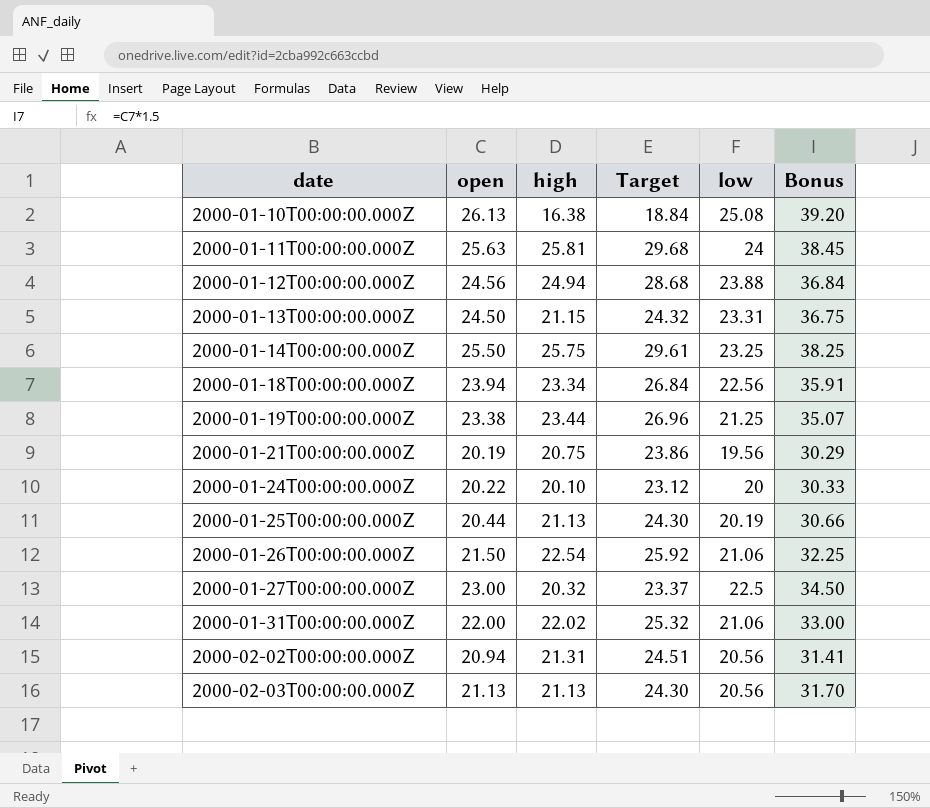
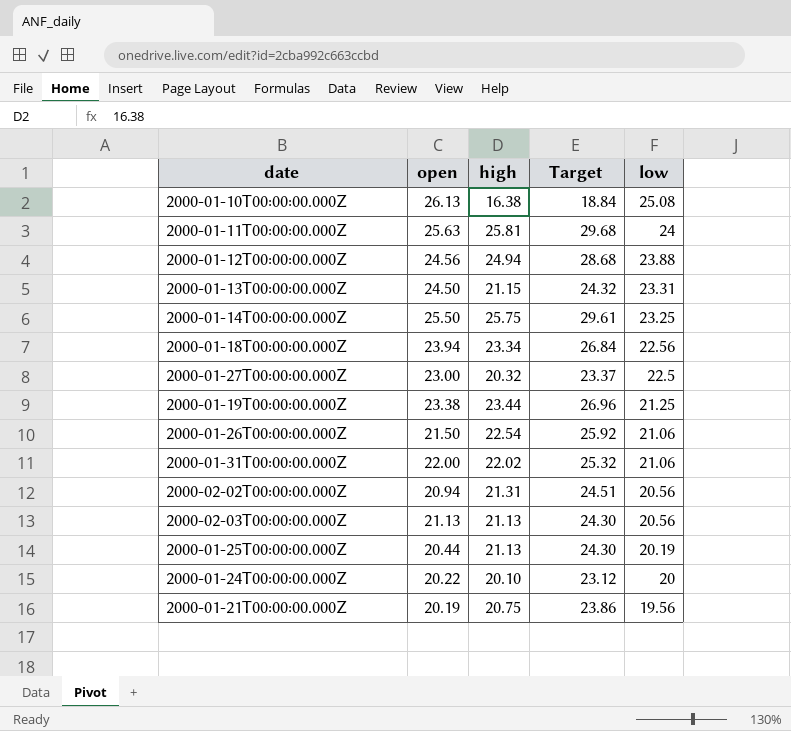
row order: date ascending -> low descending
column Bonus | formula: [open] * 1.5 -> none

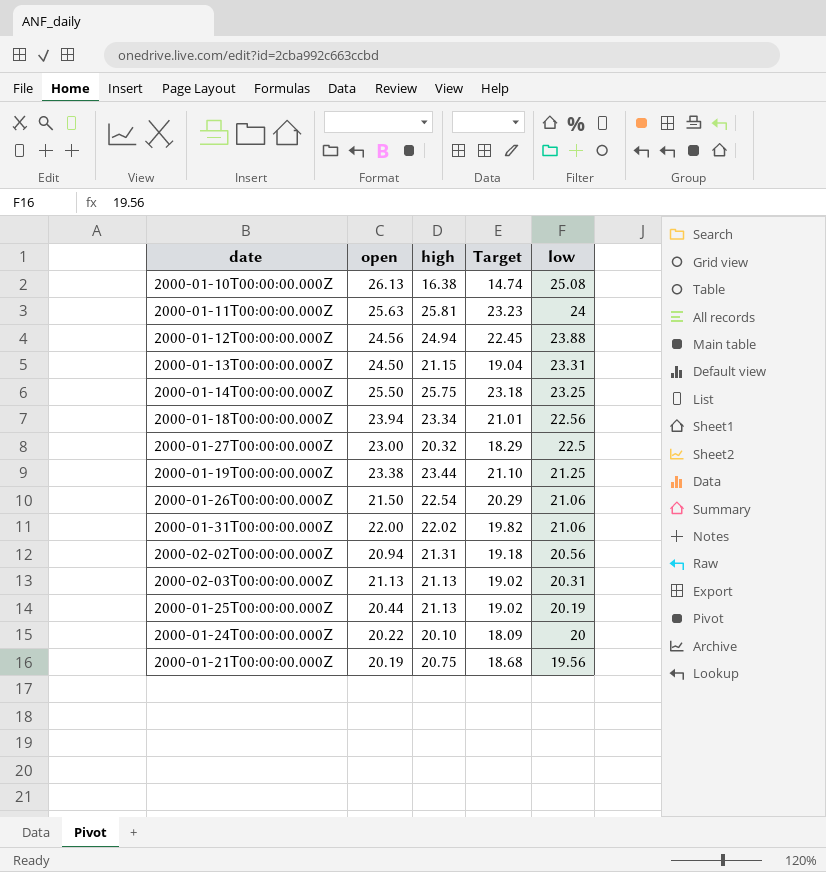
column Target | formula: [high] * 1.15 -> [high] * 0.9
2000-02-03T00:00:00.000Z | low: 20.56 -> 20.31

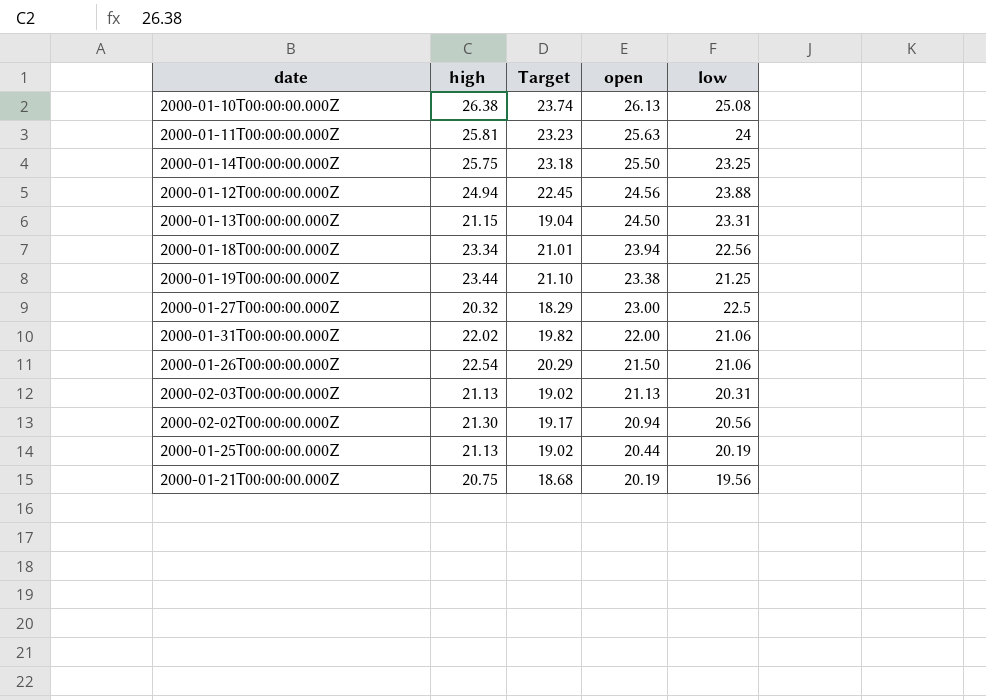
row order: low descending -> open descending
column open | position: 2 -> 4
row 2000-01-24T00:00:00.000Z: 20.22 | 20.10 | 18.09 | 20 -> none
2000-01-10T00:00:00.000Z | high: 16.38 -> 26.38
2000-01-10T00:00:00.000Z | Target: 14.74 -> 23.74
2000-02-02T00:00:00.000Z | high: 21.31 -> 21.30
2000-02-02T00:00:00.000Z | Target: 19.18 -> 19.17

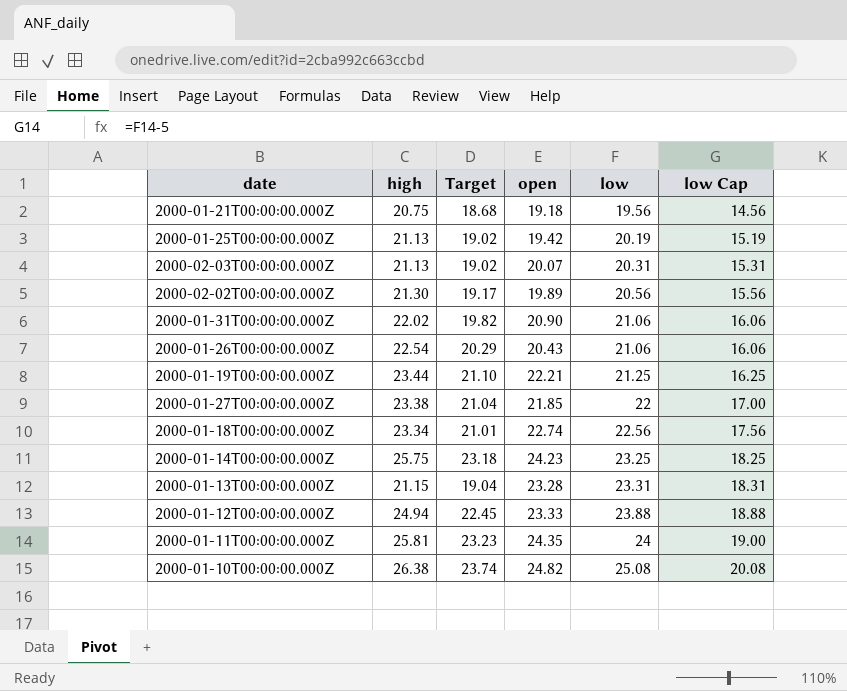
row order: open descending -> low ascending
column low Cap | formula: none -> [low] - 5
2000-01-21T00:00:00.000Z | open: 20.19 -> 19.18
2000-01-25T00:00:00.000Z | open: 20.44 -> 19.42
2000-02-03T00:00:00.000Z | open: 21.13 -> 20.07
2000-02-02T00:00:00.000Z | open: 20.94 -> 19.89
2000-01-31T00:00:00.000Z | open: 22.00 -> 20.90
2000-01-26T00:00:00.000Z | open: 21.50 -> 20.43
2000-01-19T00:00:00.000Z | open: 23.38 -> 22.21
2000-01-27T00:00:00.000Z | high: 20.32 -> 23.38
2000-01-27T00:00:00.000Z | Target: 18.29 -> 21.04
2000-01-27T00:00:00.000Z | open: 23.00 -> 21.85
2000-01-27T00:00:00.000Z | low: 22.5 -> 22
2000-01-18T00:00:00.000Z | open: 23.94 -> 22.74
2000-01-14T00:00:00.000Z | open: 25.50 -> 24.23
2000-01-13T00:00:00.000Z | open: 24.50 -> 23.28
2000-01-12T00:00:00.000Z | open: 24.56 -> 23.33
2000-01-11T00:00:00.000Z | open: 25.63 -> 24.35
2000-01-10T00:00:00.000Z | open: 26.13 -> 24.82

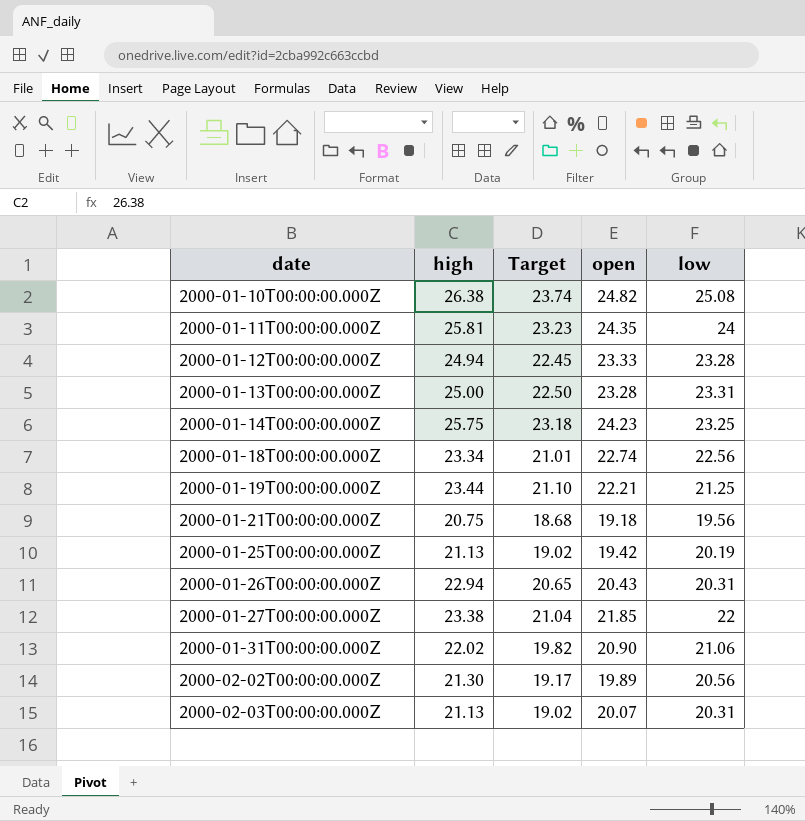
row order: low ascending -> date ascending
column low Cap | formula: [low] - 5 -> none
2000-01-12T00:00:00.000Z | low: 23.88 -> 23.28
2000-01-13T00:00:00.000Z | high: 21.15 -> 25.00
2000-01-13T00:00:00.000Z | Target: 19.04 -> 22.50
2000-01-26T00:00:00.000Z | high: 22.54 -> 22.94
2000-01-26T00:00:00.000Z | Target: 20.29 -> 20.65
2000-01-26T00:00:00.000Z | low: 21.06 -> 20.31

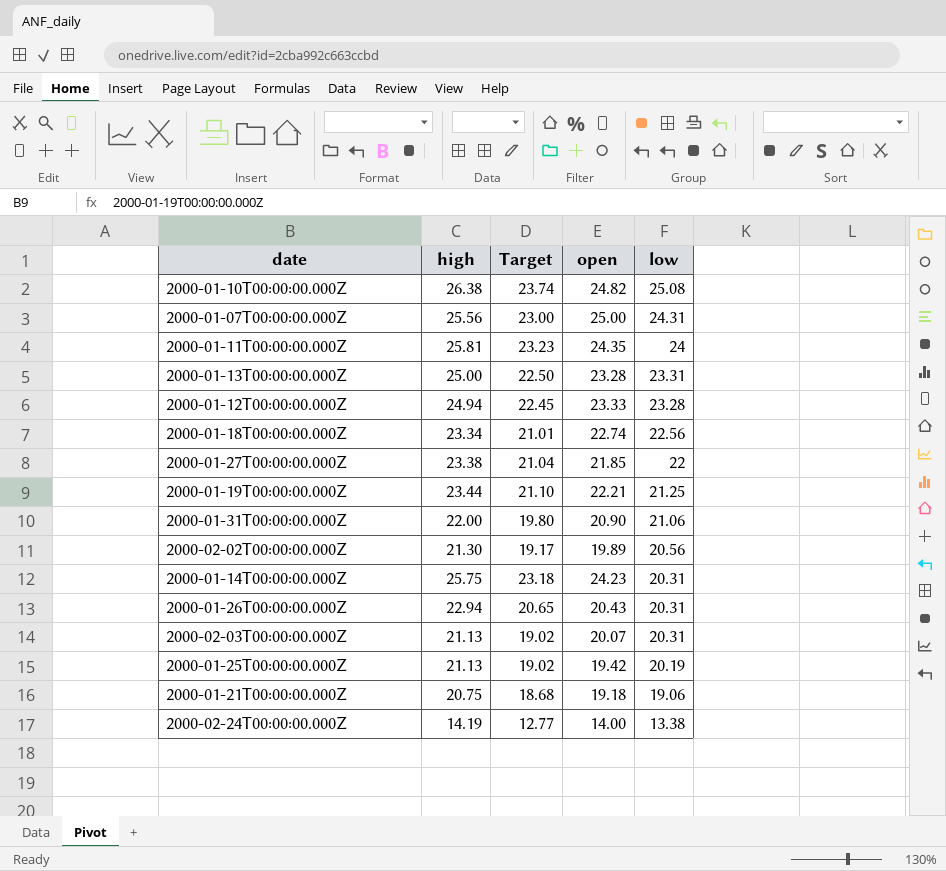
row order: date ascending -> low descending
row 2000-01-07T00:00:00.000Z: none -> 25.56 | 23.00 | 25.00 | 24.31
2000-01-31T00:00:00.000Z | high: 22.02 -> 22.00
2000-01-31T00:00:00.000Z | Target: 19.82 -> 19.80
2000-01-14T00:00:00.000Z | low: 23.25 -> 20.31
2000-01-21T00:00:00.000Z | low: 19.56 -> 19.06
row 2000-02-24T00:00:00.000Z: none -> 14.19 | 12.77 | 14.00 | 13.38

